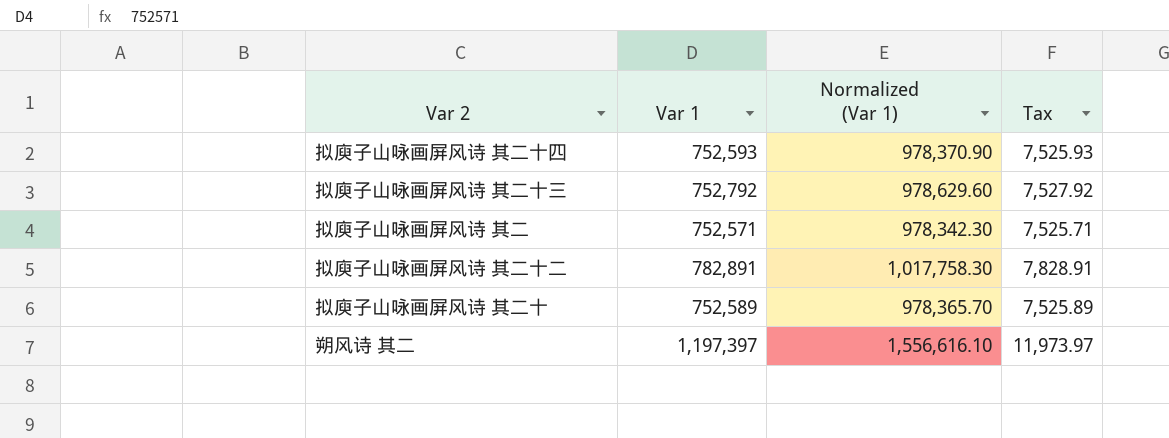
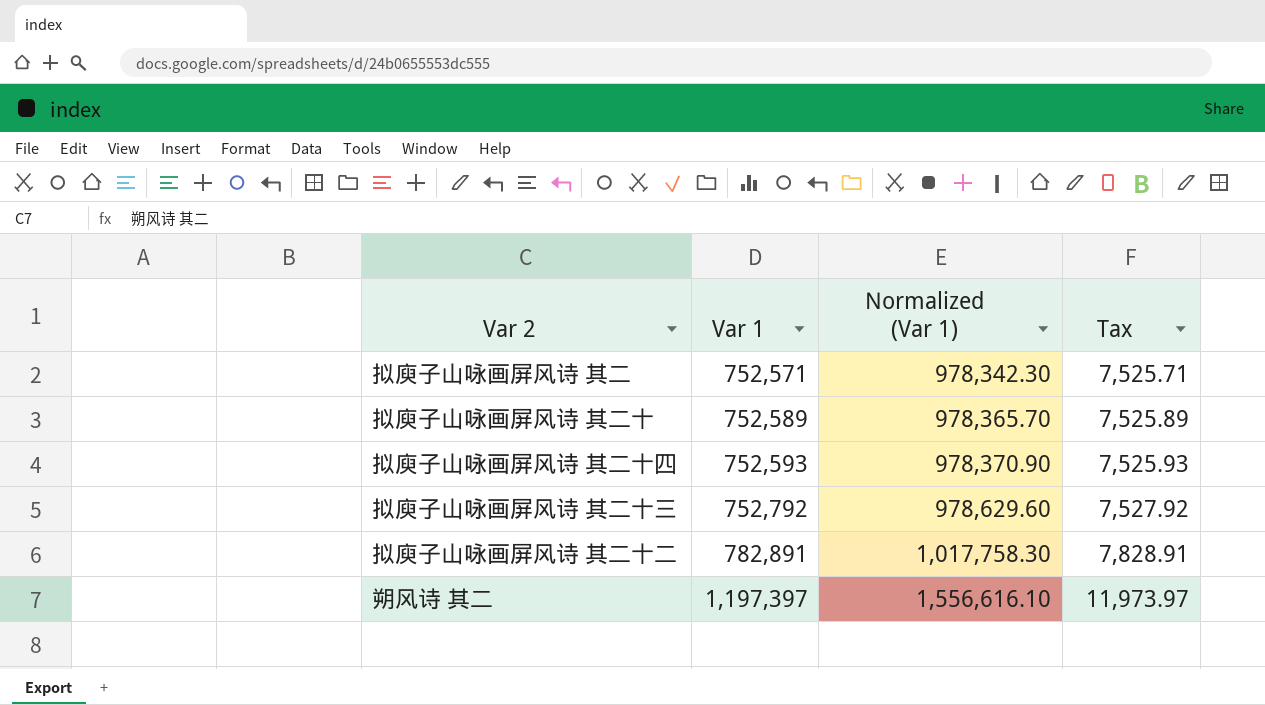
row order: none -> Var 1 ascending

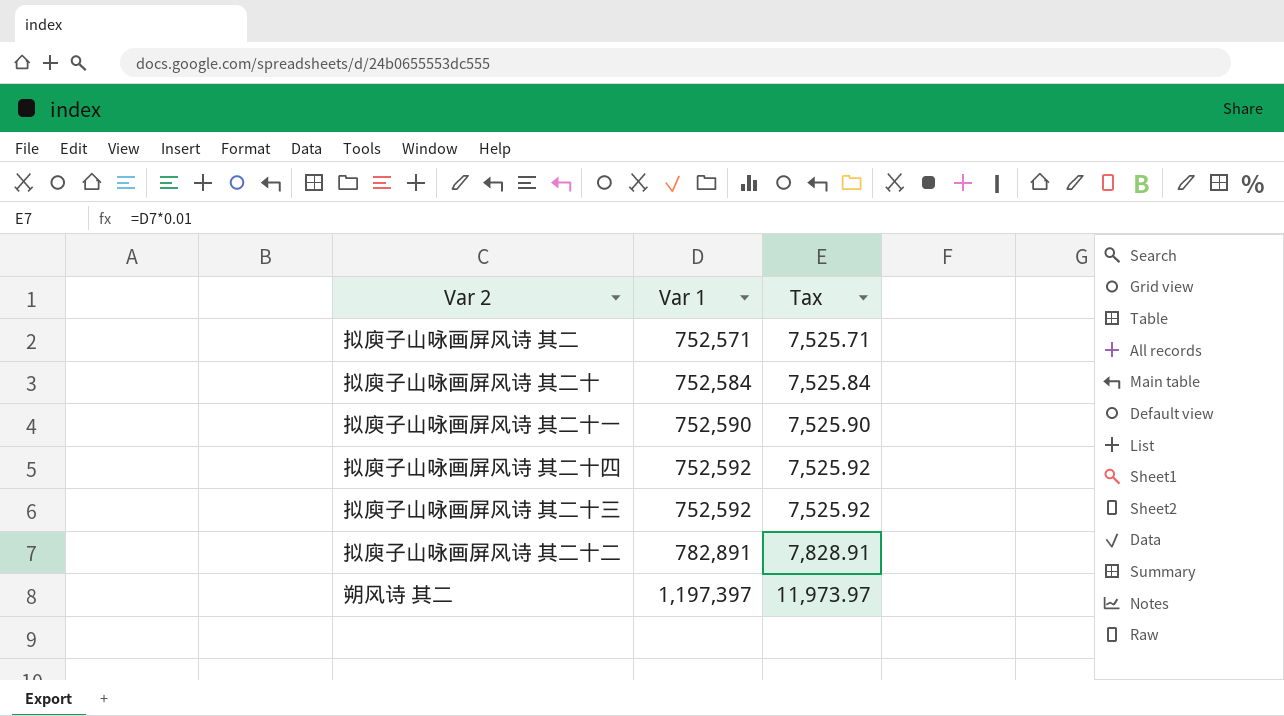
column Normalized (Var 1) | formula: [Var 1] * 1.3 -> none
拟庾子山咏画屏风诗 其二十 | Var 1: 752,589 -> 752,584
拟庾子山咏画屏风诗 其二十 | Tax: 7,525.89 -> 7,525.84
row 拟庾子山咏画屏风诗 其二十一: none -> 752,590 | 7,525.90
拟庾子山咏画屏风诗 其二十四 | Var 1: 752,593 -> 752,592
拟庾子山咏画屏风诗 其二十四 | Tax: 7,525.93 -> 7,525.92
拟庾子山咏画屏风诗 其二十三 | Var 1: 752,792 -> 752,592
拟庾子山咏画屏风诗 其二十三 | Tax: 7,527.92 -> 7,525.92

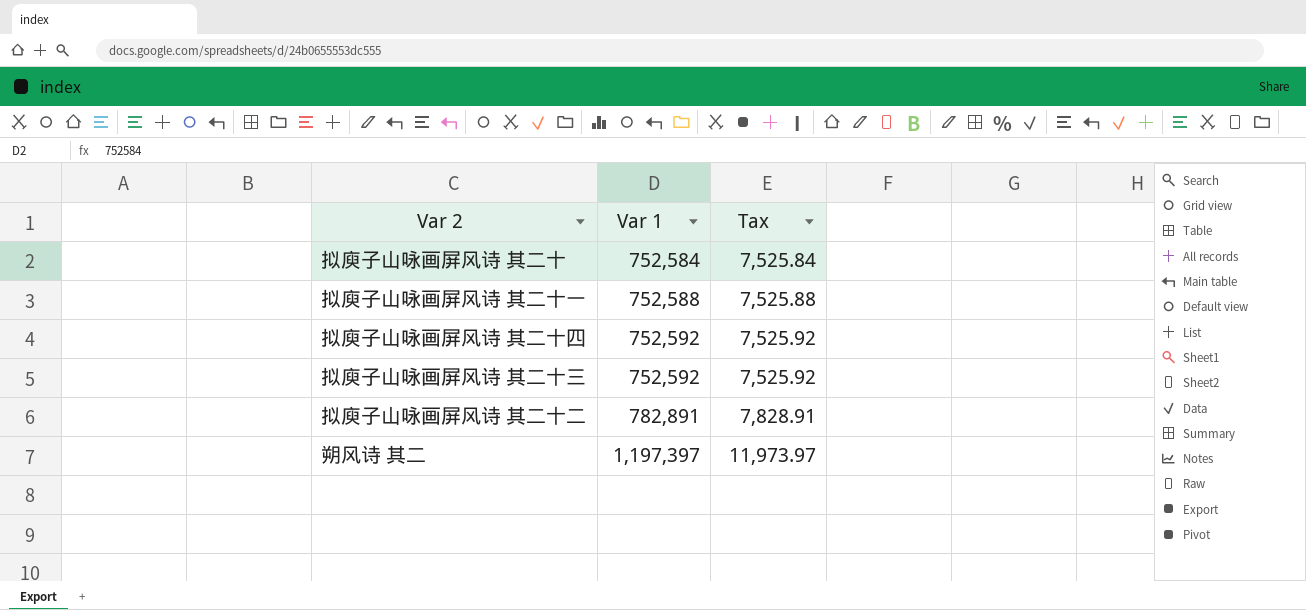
row 拟庾子山咏画屏风诗 其二: 752,571 | 7,525.71 -> none
拟庾子山咏画屏风诗 其二十一 | Var 1: 752,590 -> 752,588
拟庾子山咏画屏风诗 其二十一 | Tax: 7,525.90 -> 7,525.88

